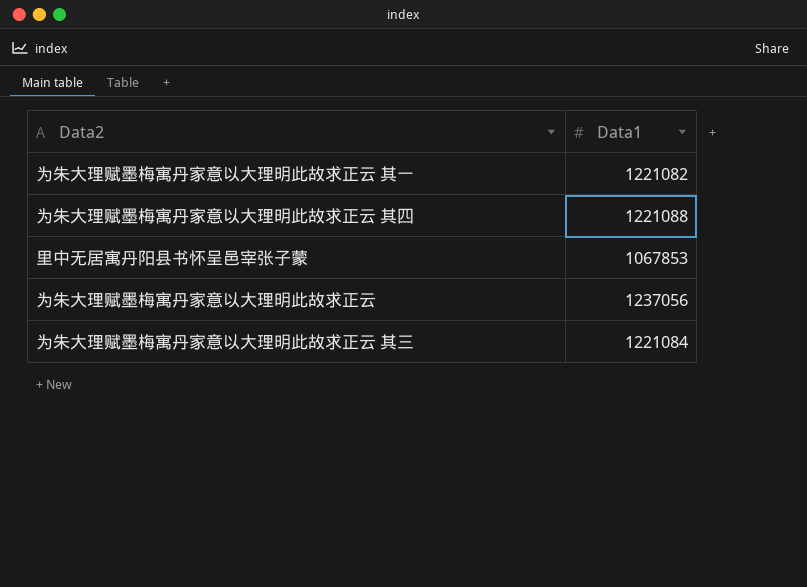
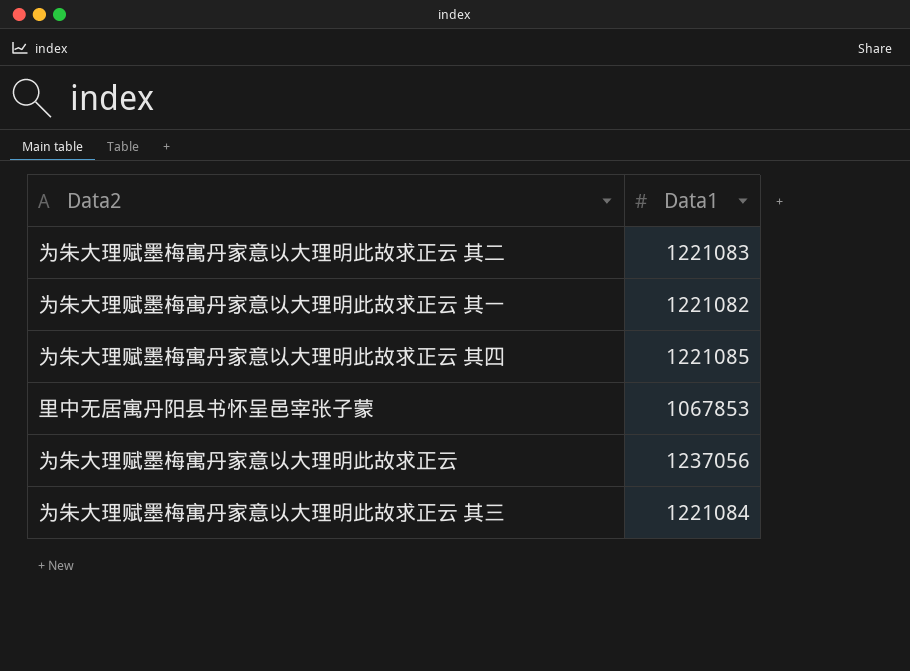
row 为朱大理赋墨梅寓丹家意以大理明此故求正云 其二: none -> 1221083
为朱大理赋墨梅寓丹家意以大理明此故求正云 其四 | Data1: 1221088 -> 1221085

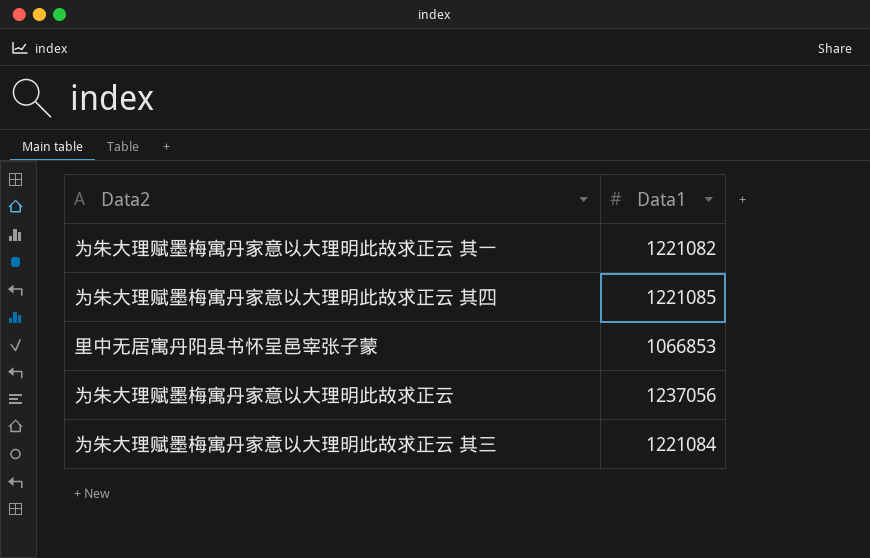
row 为朱大理赋墨梅寓丹家意以大理明此故求正云 其二: 1221083 -> none
里中无居寓丹阳县书怀呈邑宰张子蒙 | Data1: 1067853 -> 1066853

